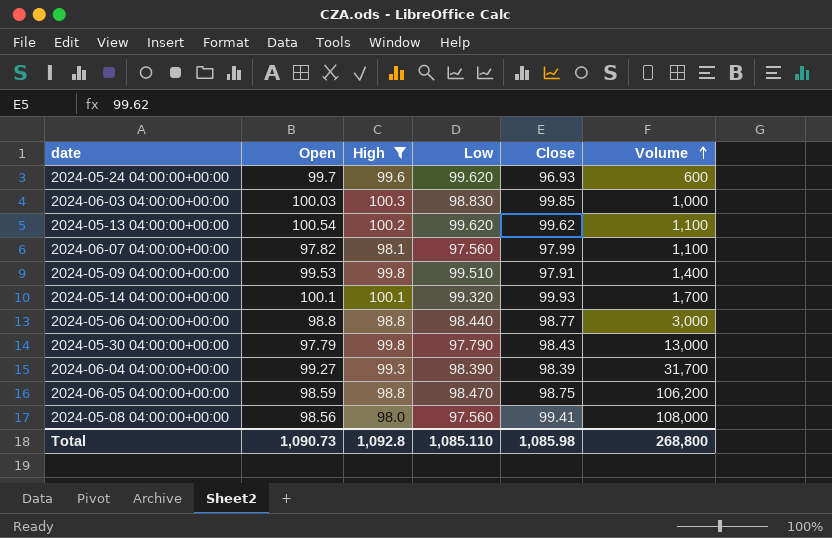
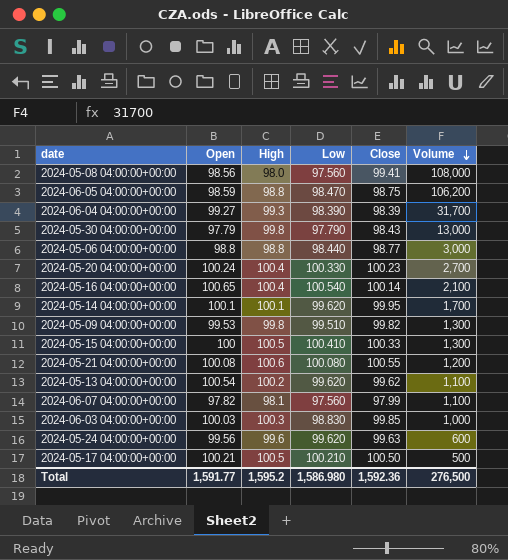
filter: High <= 100.3 -> none
row order: Volume ascending -> Volume descending
2024-05-14 04:00:00+00:00 | Low: 99.320 -> 99.620
2024-05-14 04:00:00+00:00 | Close: 99.93 -> 99.95
2024-05-09 04:00:00+00:00 | Close: 97.91 -> 99.82
2024-05-09 04:00:00+00:00 | Volume: 1,400 -> 1,300
2024-05-24 04:00:00+00:00 | Open: 99.7 -> 99.56
2024-05-24 04:00:00+00:00 | Close: 96.93 -> 99.63
Total | Open: 1,090.73 -> 1,591.77
Total | High: 1,092.8 -> 1,595.2
Total | Low: 1,085.110 -> 1,586.980
Total | Close: 1,085.98 -> 1,592.36
Total | Volume: 268,800 -> 276,500

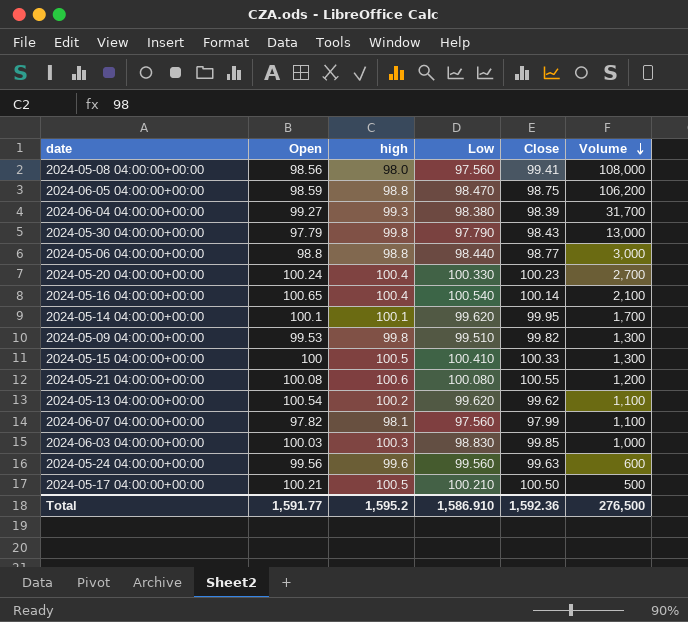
column name: High -> high
2024-06-04 04:00:00+00:00 | Low: 98.390 -> 98.380
2024-05-24 04:00:00+00:00 | Low: 99.620 -> 99.560
Total | Low: 1,586.980 -> 1,586.910

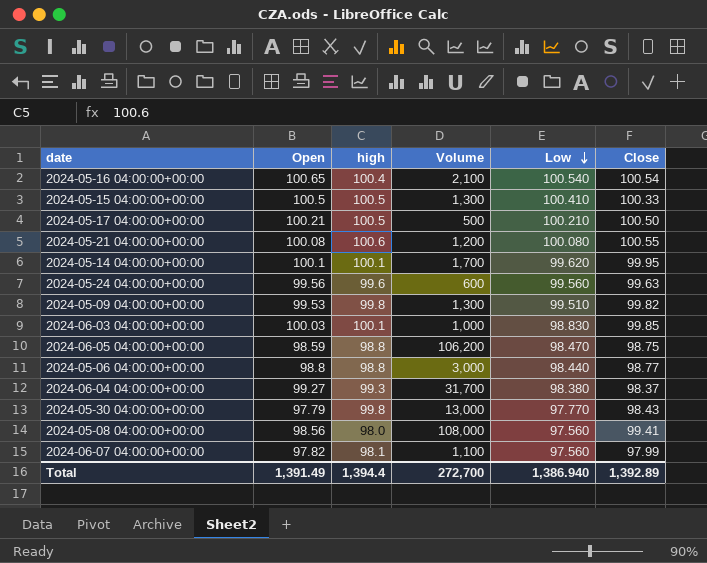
row order: Volume descending -> Low descending
column Volume | position: 6 -> 4
row 2024-05-20 04:00:00+00:00: 100.24 | 100.4 | 100.330 | 100.23 | 2,700 -> none
row 2024-05-13 04:00:00+00:00: 100.54 | 100.2 | 99.620 | 99.62 | 1,100 -> none
2024-05-16 04:00:00+00:00 | Close: 100.14 -> 100.54
2024-05-15 04:00:00+00:00 | Open: 100 -> 100.5
2024-06-03 04:00:00+00:00 | high: 100.3 -> 100.1
2024-06-04 04:00:00+00:00 | Close: 98.39 -> 98.37
2024-05-30 04:00:00+00:00 | Low: 97.790 -> 97.770
Total | Open: 1,591.77 -> 1,391.49
Total | high: 1,595.2 -> 1,394.4
Total | Volume: 276,500 -> 272,700
Total | Low: 1,586.910 -> 1,386.940
Total | Close: 1,592.36 -> 1,392.89

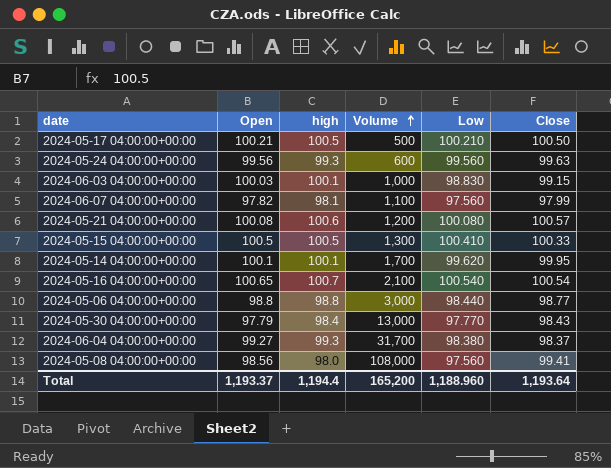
row order: Low descending -> Volume ascending
row 2024-05-09 04:00:00+00:00: 99.53 | 99.8 | 1,300 | 99.510 | 99.82 -> none
row 2024-06-05 04:00:00+00:00: 98.59 | 98.8 | 106,200 | 98.470 | 98.75 -> none
2024-05-24 04:00:00+00:00 | high: 99.6 -> 99.3
2024-06-03 04:00:00+00:00 | Close: 99.85 -> 99.15
2024-05-21 04:00:00+00:00 | Close: 100.55 -> 100.57
2024-05-16 04:00:00+00:00 | high: 100.4 -> 100.7
2024-05-30 04:00:00+00:00 | high: 99.8 -> 98.4
Total | Open: 1,391.49 -> 1,193.37
Total | high: 1,394.4 -> 1,194.4
Total | Volume: 272,700 -> 165,200
Total | Low: 1,386.940 -> 1,188.960
Total | Close: 1,392.89 -> 1,193.64

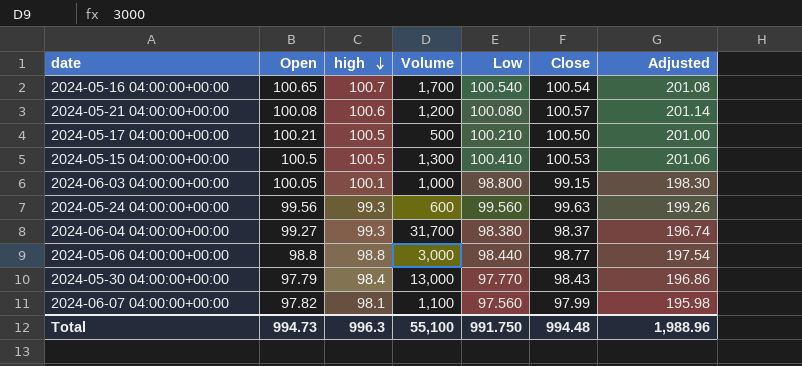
row order: Volume ascending -> high descending
column Adjusted | formula: none -> [Close] * 2
row 2024-05-14 04:00:00+00:00: 100.1 | 100.1 | 1,700 | 99.620 | 99.95 -> none
row 2024-05-08 04:00:00+00:00: 98.56 | 98.0 | 108,000 | 97.560 | 99.41 -> none
2024-05-16 04:00:00+00:00 | Volume: 2,100 -> 1,700
2024-05-15 04:00:00+00:00 | Close: 100.33 -> 100.53
2024-06-03 04:00:00+00:00 | Open: 100.03 -> 100.05
2024-06-03 04:00:00+00:00 | Low: 98.830 -> 98.800
Total | Open: 1,193.37 -> 994.73
Total | high: 1,194.4 -> 996.3
Total | Volume: 165,200 -> 55,100
Total | Low: 1,188.960 -> 991.750
Total | Close: 1,193.64 -> 994.48

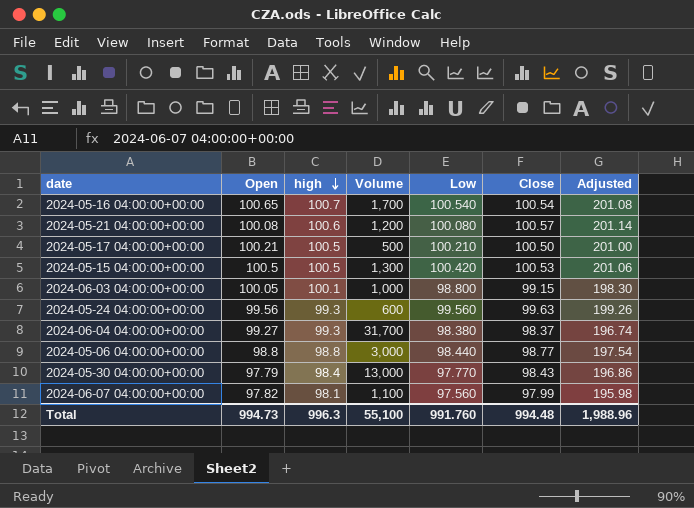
2024-05-15 04:00:00+00:00 | Low: 100.410 -> 100.420
Total | Low: 991.750 -> 991.760

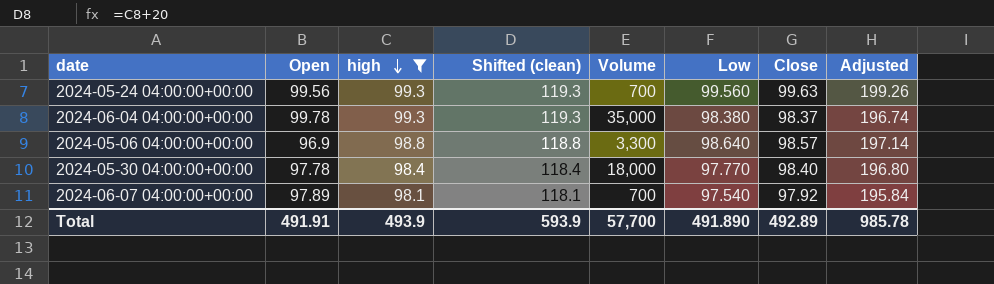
filter: none -> high <= 99.3
column Shifted (clean) | formula: none -> [high] + 20
2024-05-24 04:00:00+00:00 | Volume: 600 -> 700
2024-06-04 04:00:00+00:00 | Open: 99.27 -> 99.78
2024-06-04 04:00:00+00:00 | Volume: 31,700 -> 35,000
2024-05-06 04:00:00+00:00 | Open: 98.8 -> 96.9
2024-05-06 04:00:00+00:00 | Volume: 3,000 -> 3,300
2024-05-06 04:00:00+00:00 | Low: 98.440 -> 98.640
2024-05-06 04:00:00+00:00 | Close: 98.77 -> 98.57
2024-05-06 04:00:00+00:00 | Adjusted: 197.54 -> 197.14
2024-05-30 04:00:00+00:00 | Open: 97.79 -> 97.78
2024-05-30 04:00:00+00:00 | Volume: 13,000 -> 18,000
2024-05-30 04:00:00+00:00 | Close: 98.43 -> 98.40
2024-05-30 04:00:00+00:00 | Adjusted: 196.86 -> 196.80
2024-06-07 04:00:00+00:00 | Open: 97.82 -> 97.89
2024-06-07 04:00:00+00:00 | Volume: 1,100 -> 700
2024-06-07 04:00:00+00:00 | Low: 97.560 -> 97.540
2024-06-07 04:00:00+00:00 | Close: 97.99 -> 97.92
2024-06-07 04:00:00+00:00 | Adjusted: 195.98 -> 195.84
Total | Open: 994.73 -> 491.91
Total | high: 996.3 -> 493.9
Total | Volume: 55,100 -> 57,700
Total | Low: 991.760 -> 491.890
Total | Close: 994.48 -> 492.89
Total | Adjusted: 1,988.96 -> 985.78

